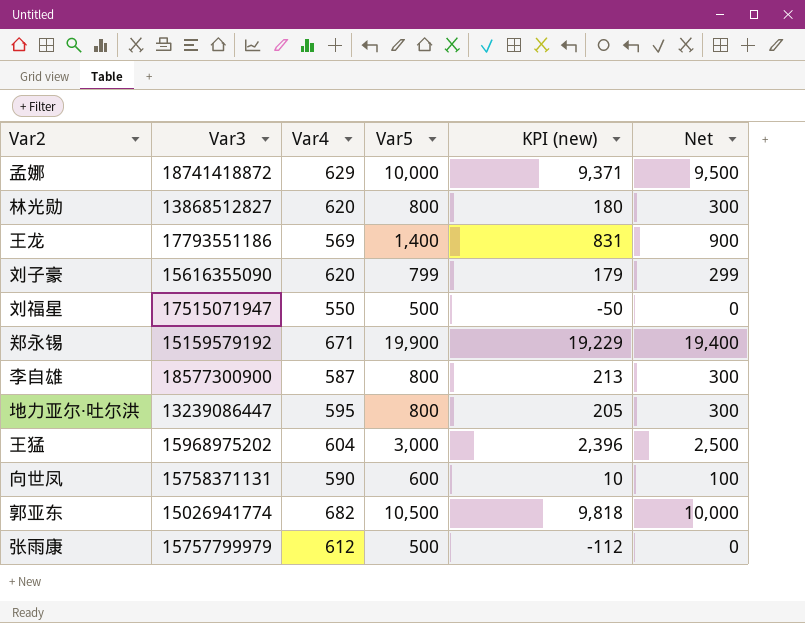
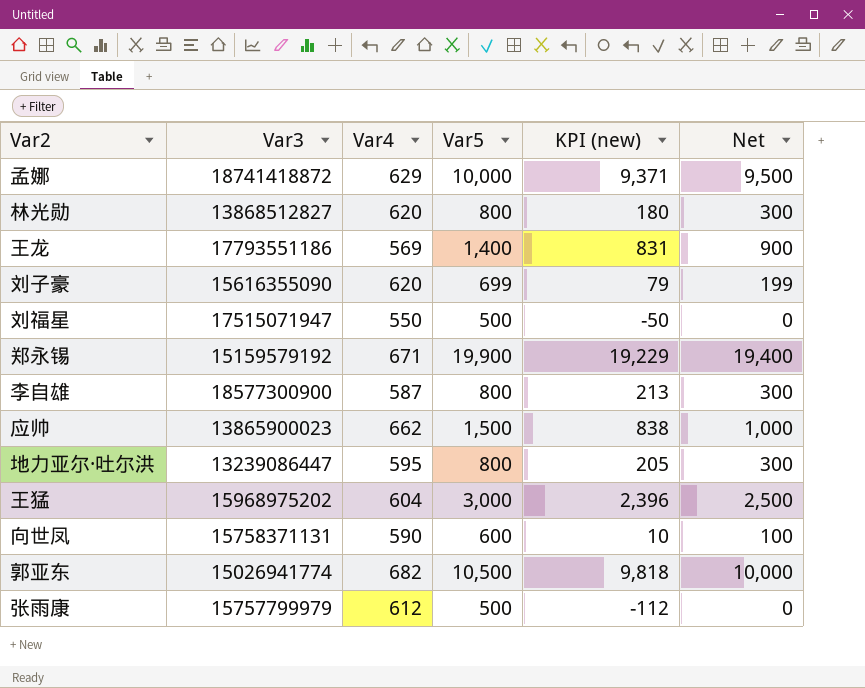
刘子豪 | Var5: 799 -> 699
刘子豪 | KPI (new): 179 -> 79
刘子豪 | Net: 299 -> 199
row 应帅: none -> 13865900023 | 662 | 1,500 | 838 | 1,000

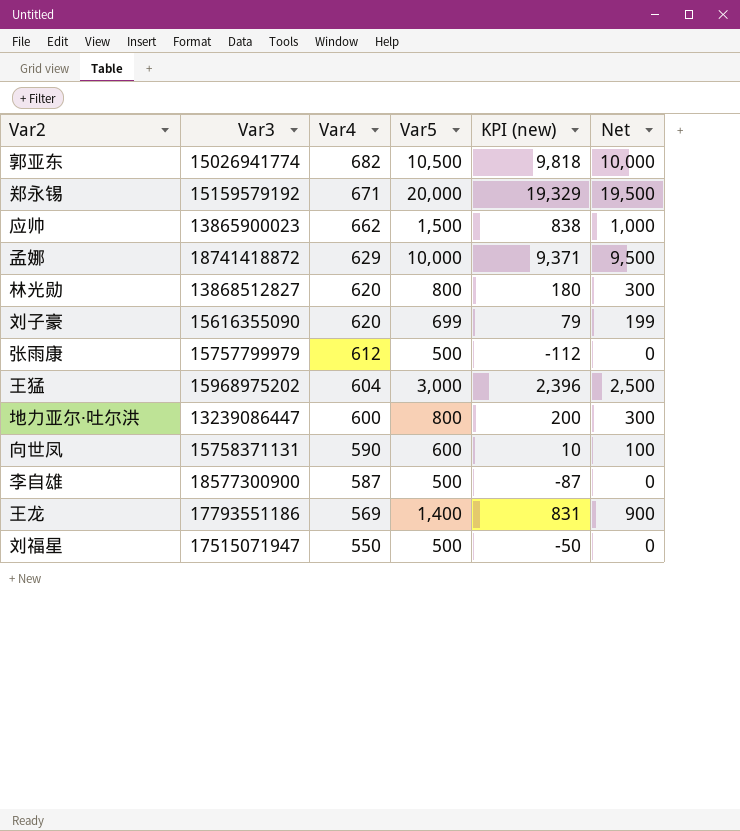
row order: none -> Var4 descending
郑永锡 | Var5: 19,900 -> 20,000
郑永锡 | KPI (new): 19,229 -> 19,329
郑永锡 | Net: 19,400 -> 19,500
地力亚尔·吐尔洪 | Var4: 595 -> 600
地力亚尔·吐尔洪 | KPI (new): 205 -> 200
李自雄 | Var5: 800 -> 500
李自雄 | KPI (new): 213 -> -87
李自雄 | Net: 300 -> 0

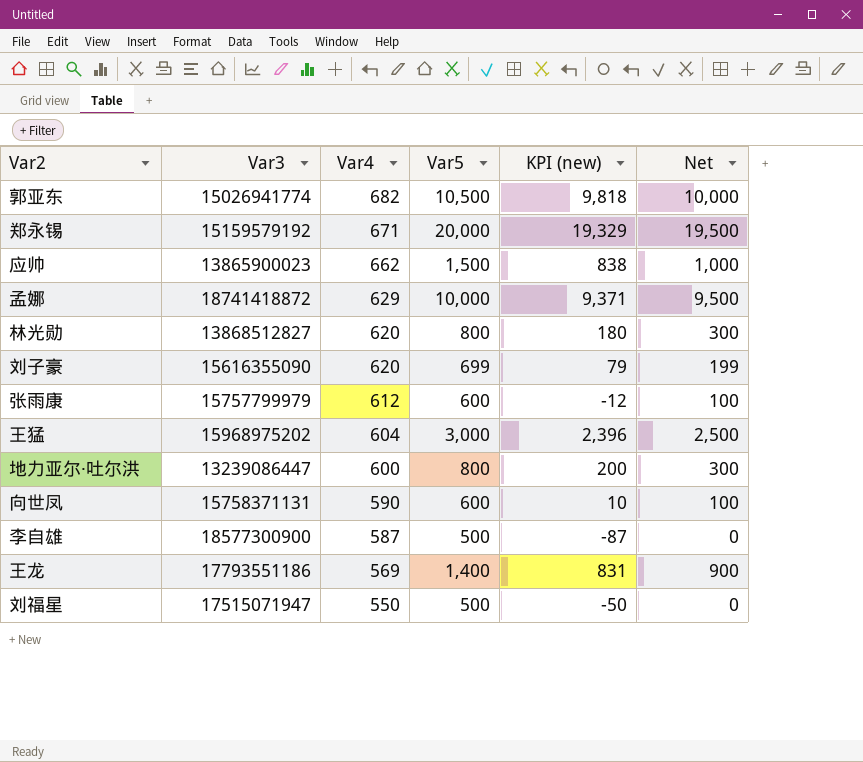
张雨康 | Var5: 500 -> 600
张雨康 | KPI (new): -112 -> -12
张雨康 | Net: 0 -> 100

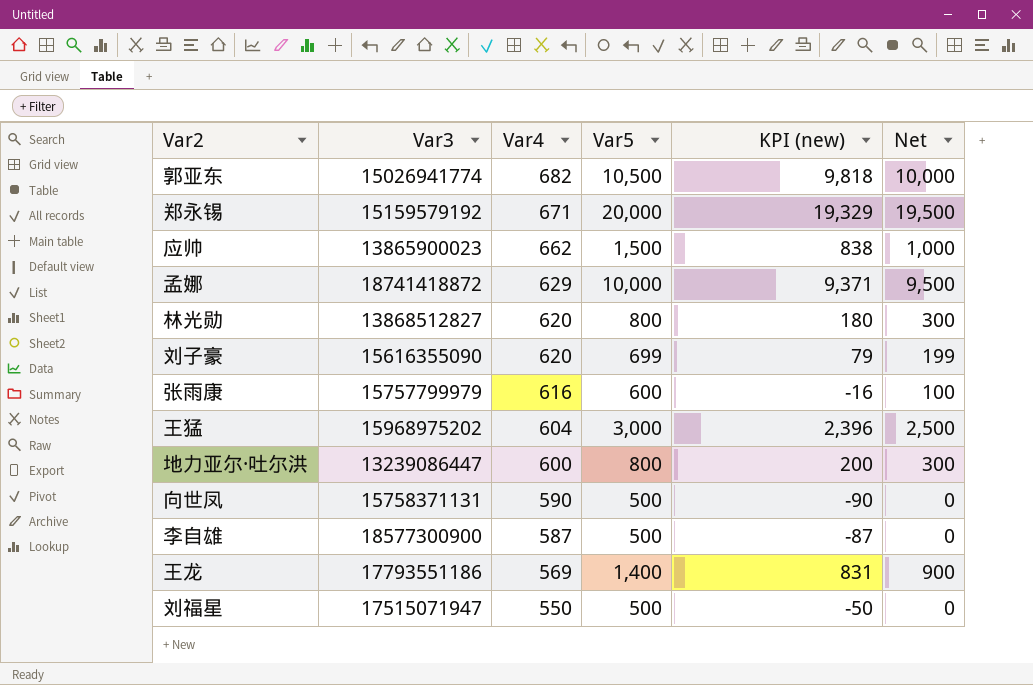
张雨康 | Var4: 612 -> 616
张雨康 | KPI (new): -12 -> -16
向世凤 | Var5: 600 -> 500
向世凤 | KPI (new): 10 -> -90
向世凤 | Net: 100 -> 0

